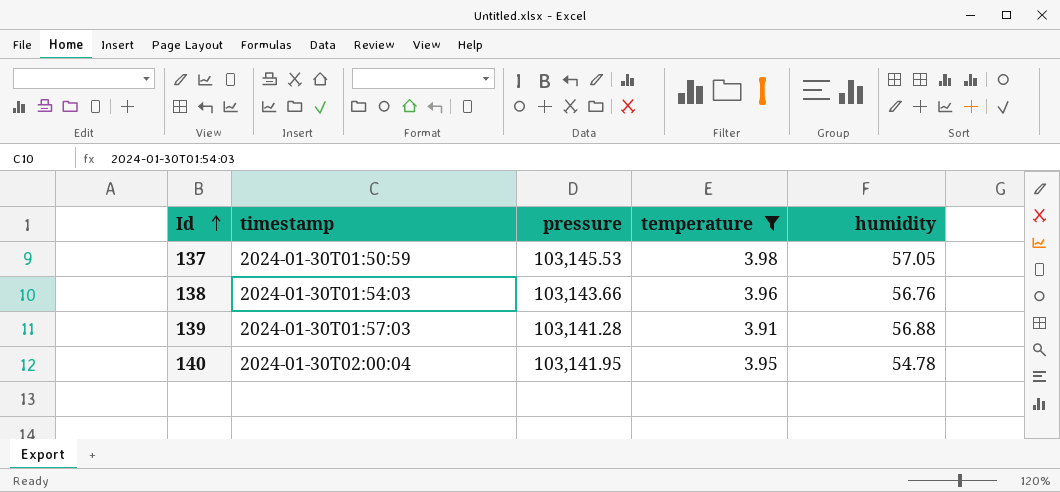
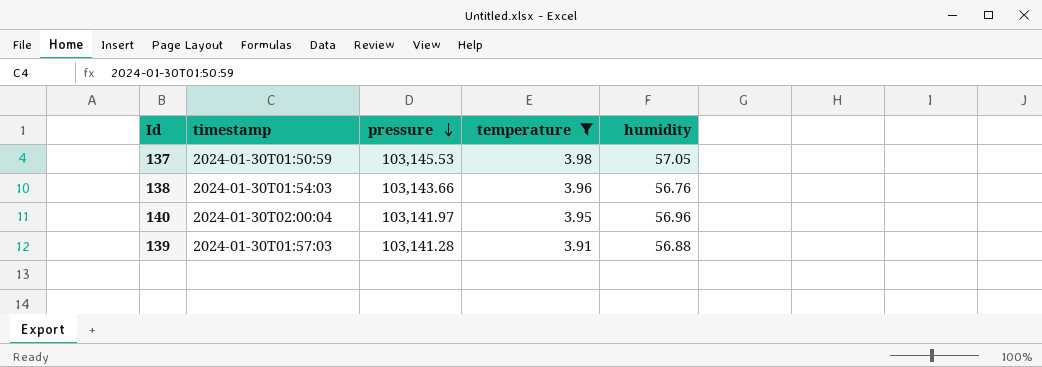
row order: Id ascending -> pressure descending
140 | pressure: 103,141.95 -> 103,141.97
140 | humidity: 54.78 -> 56.96

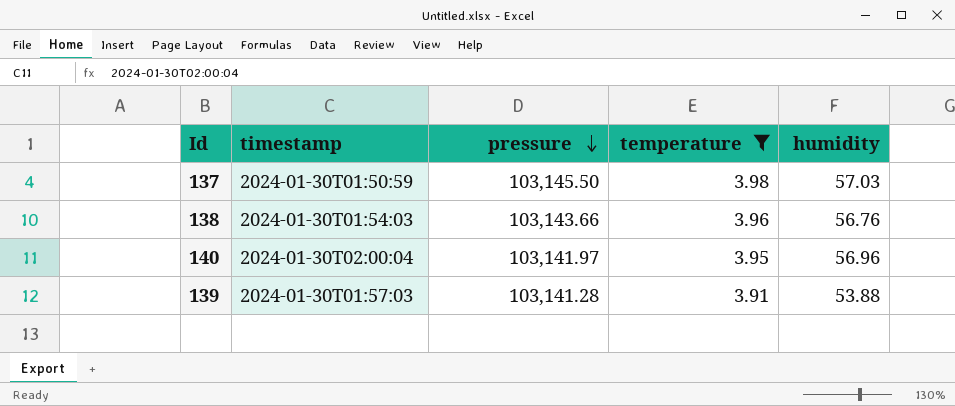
137 | pressure: 103,145.53 -> 103,145.50
137 | humidity: 57.05 -> 57.03
139 | humidity: 56.88 -> 53.88

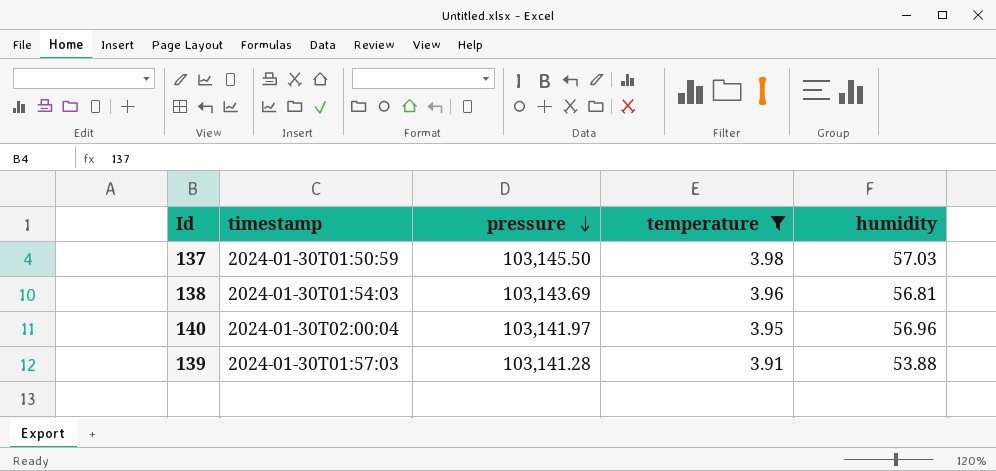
138 | pressure: 103,143.66 -> 103,143.69
138 | humidity: 56.76 -> 56.81

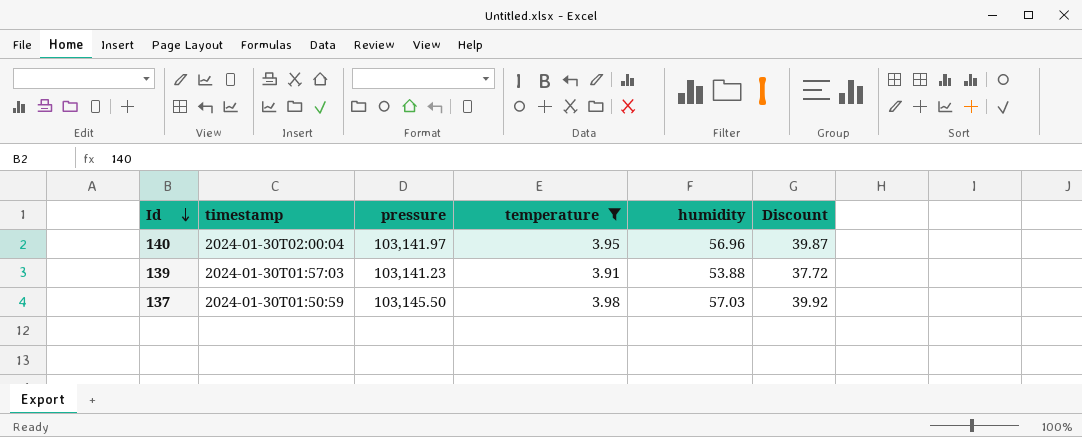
row order: pressure descending -> Id descending
column Discount | formula: none -> [humidity] * 0.7
row 138: 2024-01-30T01:54:03 | 103,143.69 | 3.96 | 56.81 -> none
139 | pressure: 103,141.28 -> 103,141.23

